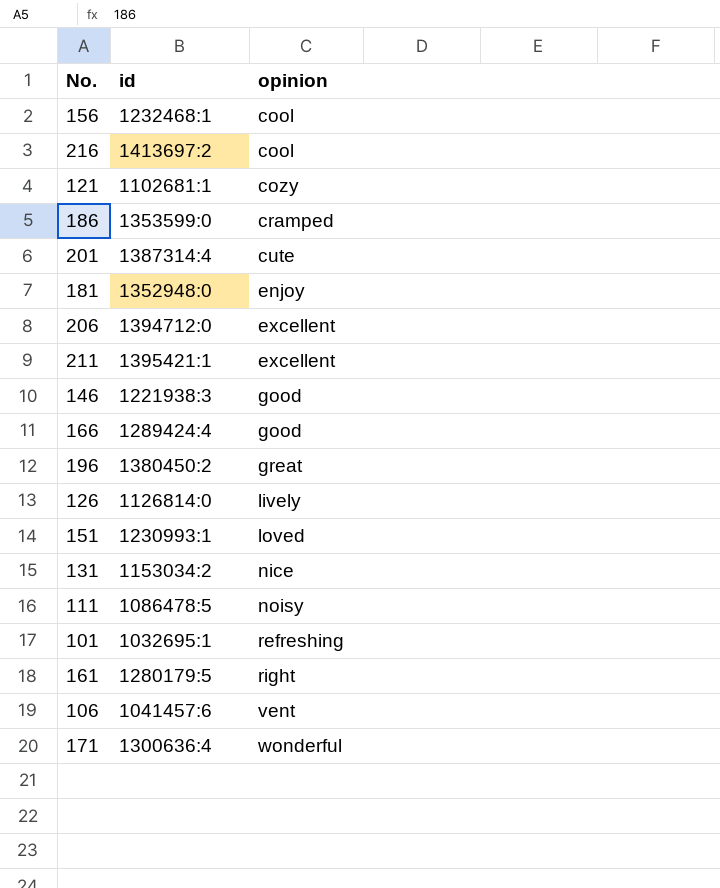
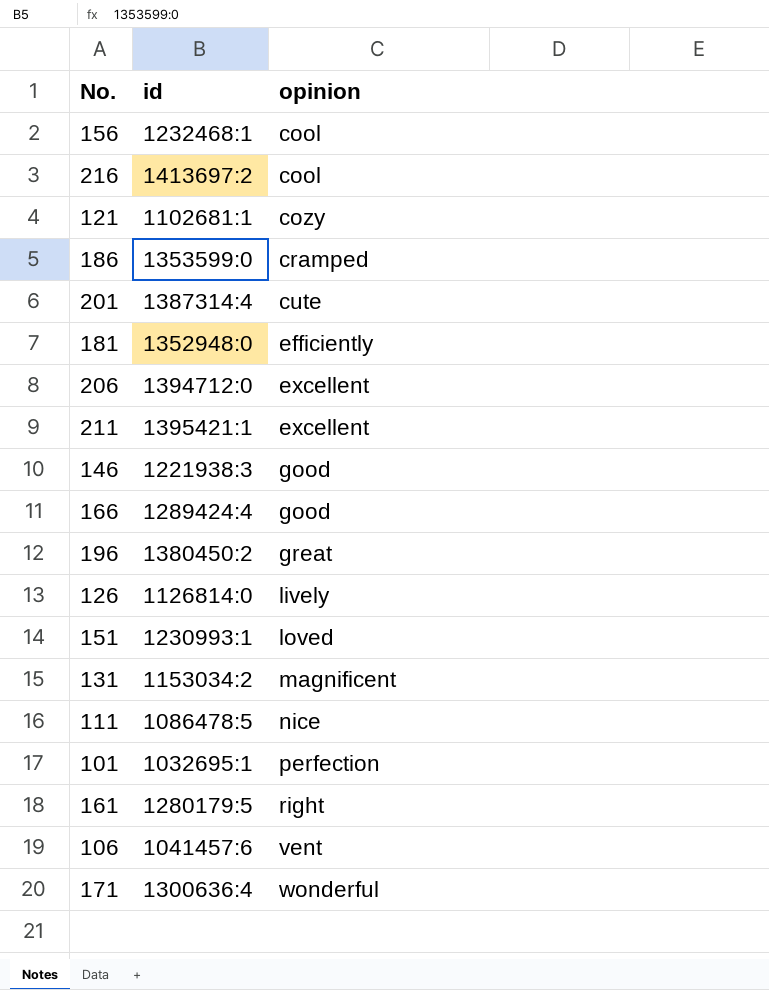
181 | opinion: enjoy -> efficiently
131 | opinion: nice -> magnificent
111 | opinion: noisy -> nice
101 | opinion: refreshing -> perfection

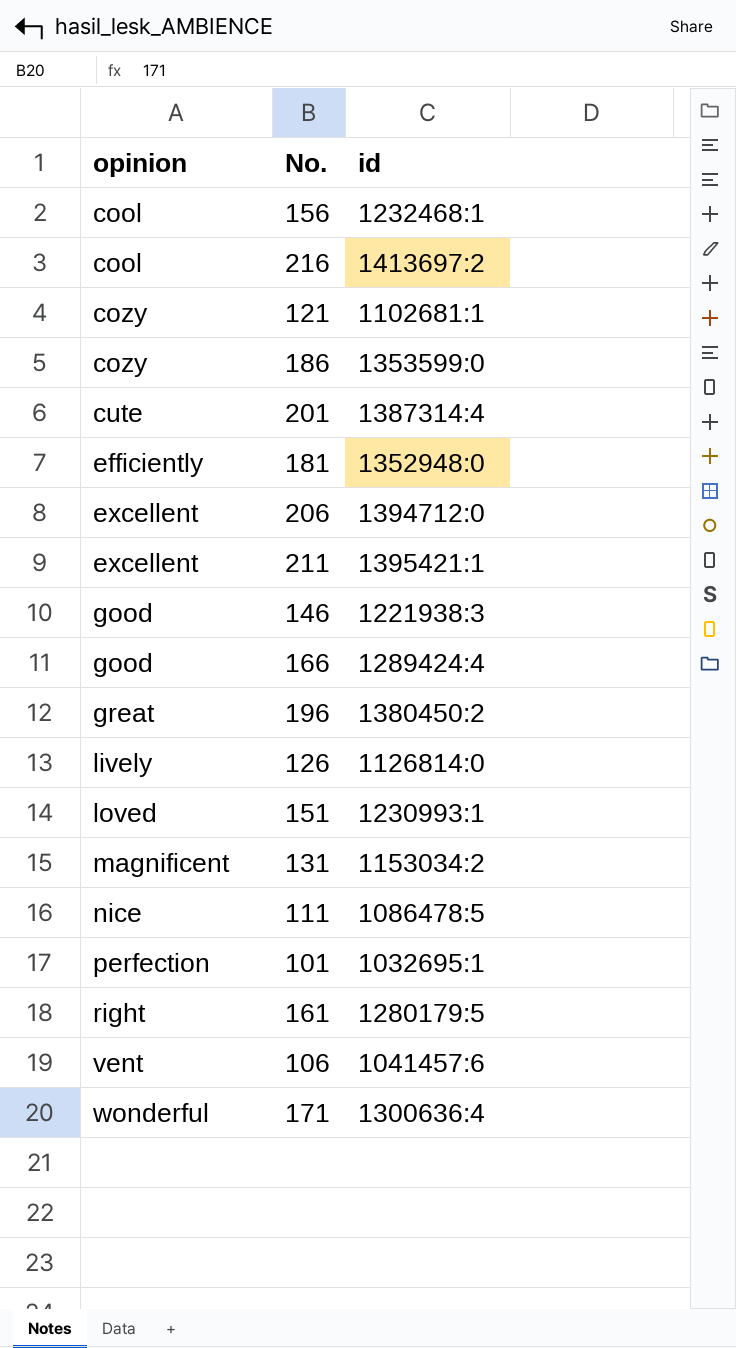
column opinion | position: 3 -> 1
186 | opinion: cramped -> cozy

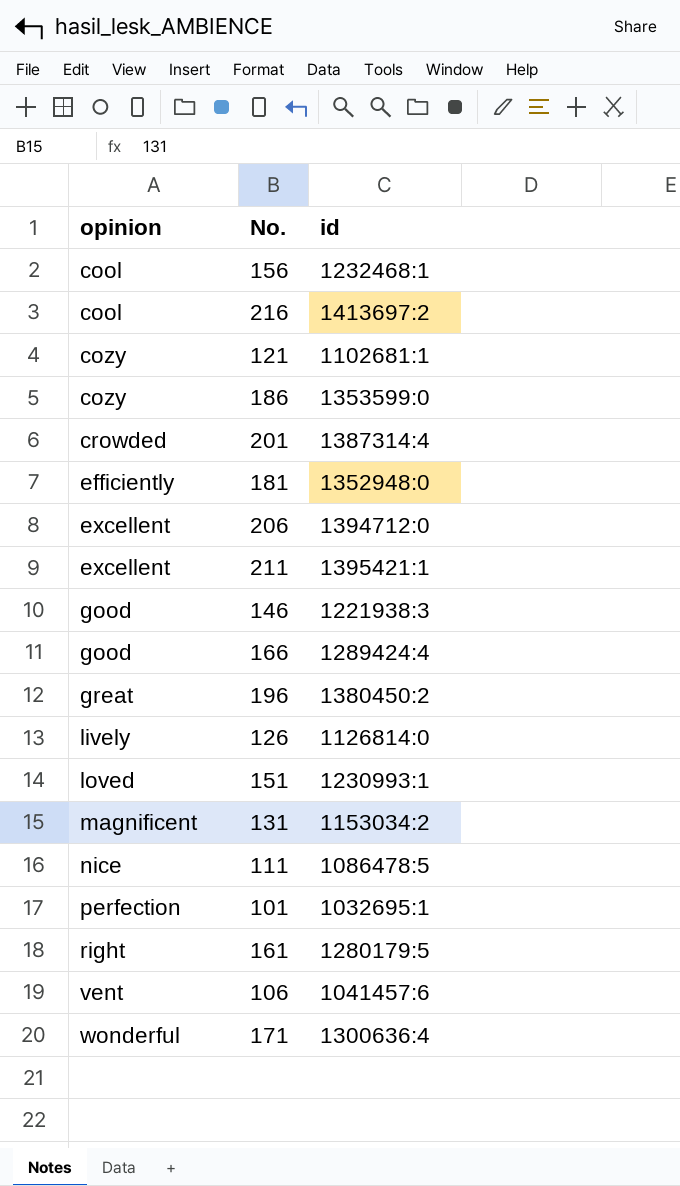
201 | opinion: cute -> crowded

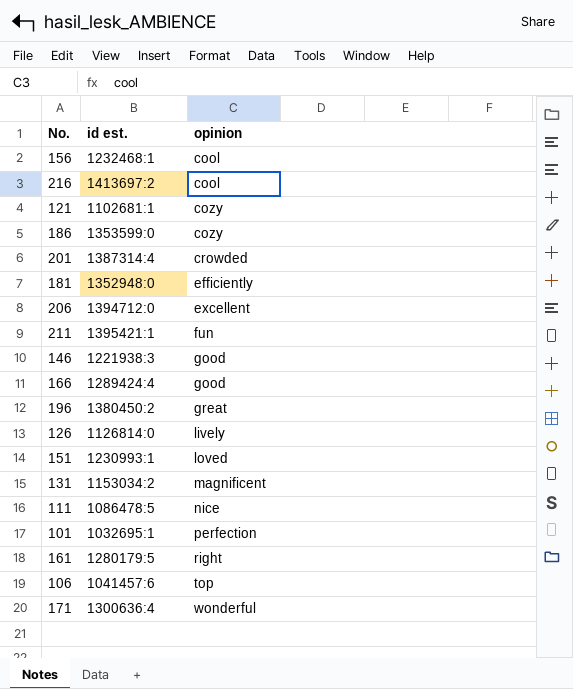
column name: id -> id est.
column opinion | position: 1 -> 3
211 | opinion: excellent -> fun
106 | opinion: vent -> top

